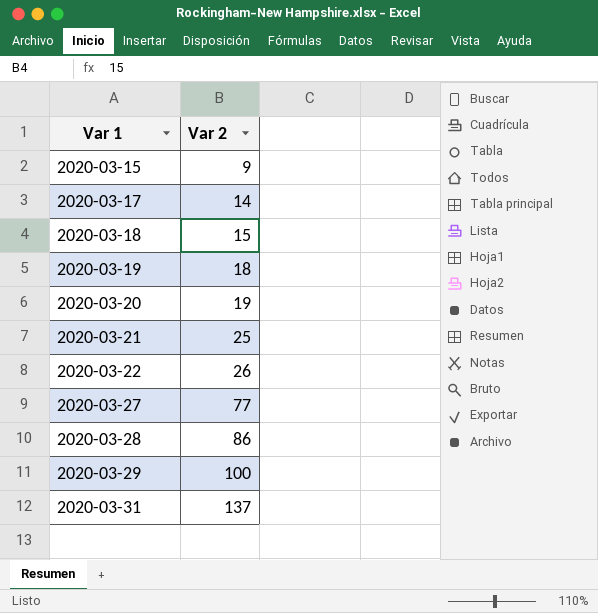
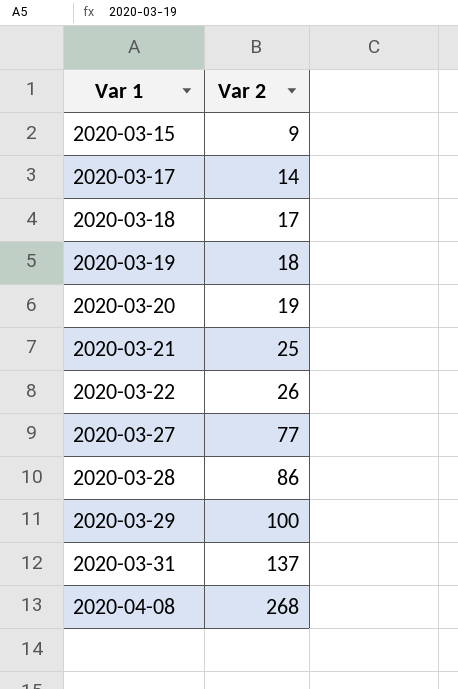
2020-03-18 | Var 2: 15 -> 17
row 2020-04-08: none -> 268

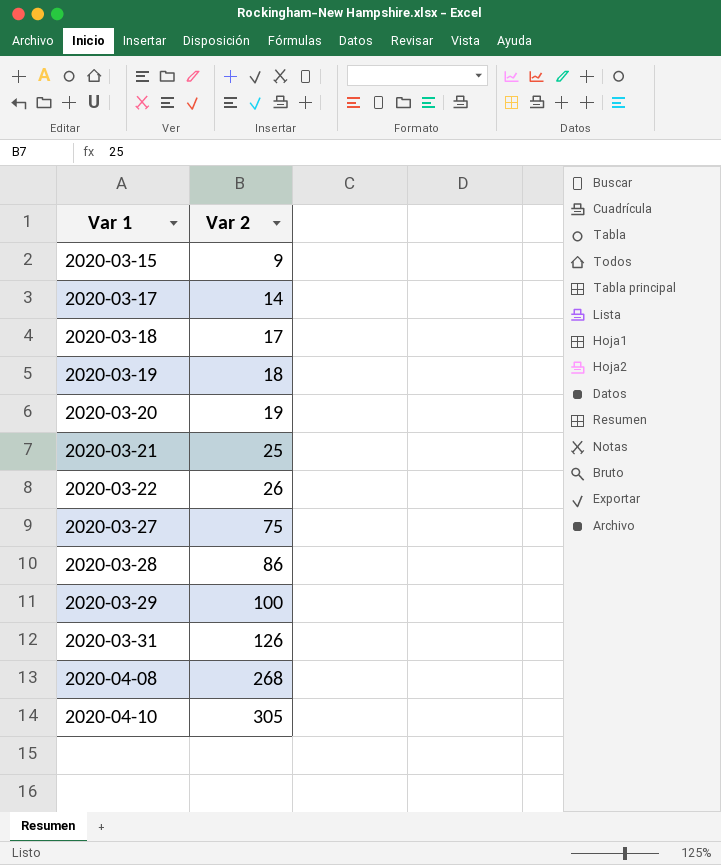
2020-03-27 | Var 2: 77 -> 75
2020-03-31 | Var 2: 137 -> 126
row 2020-04-10: none -> 305

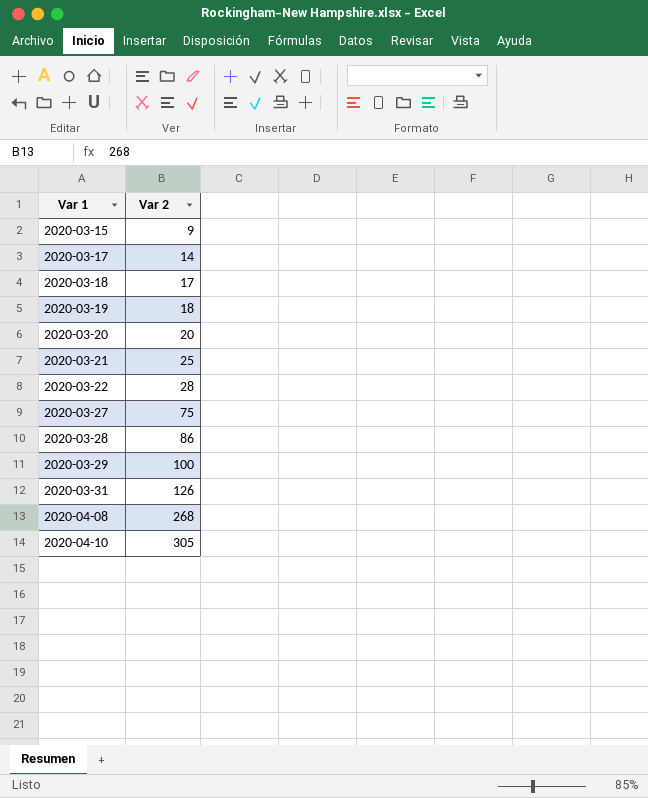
2020-03-20 | Var 2: 19 -> 20
2020-03-22 | Var 2: 26 -> 28

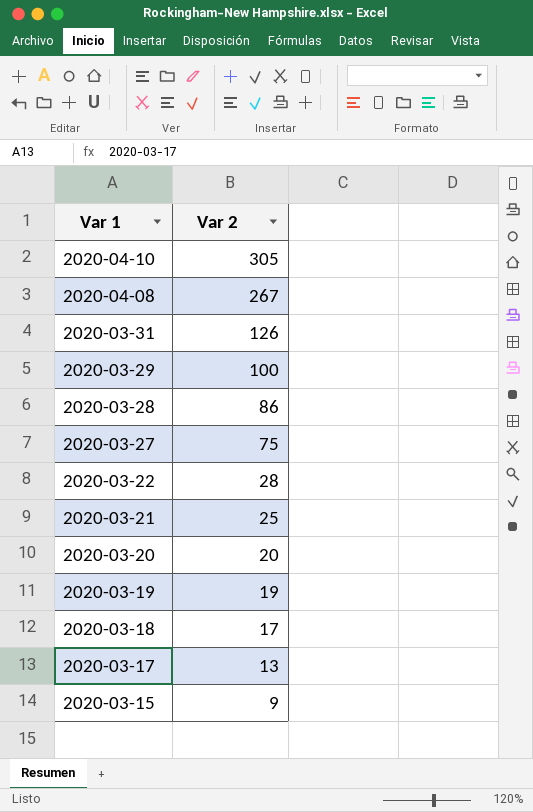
row order: Var 1 ascending -> Var 1 descending
2020-04-08 | Var 2: 268 -> 267
2020-03-19 | Var 2: 18 -> 19
2020-03-17 | Var 2: 14 -> 13

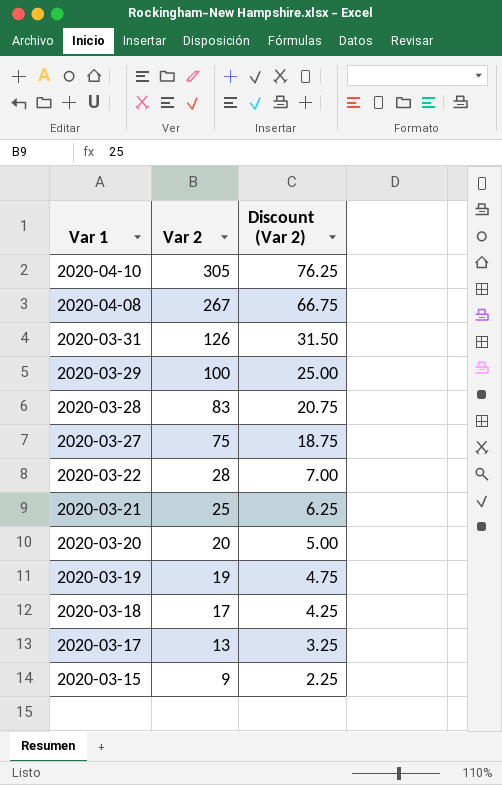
column Discount (Var 2) | formula: none -> [Var 2] * 0.25
2020-03-28 | Var 2: 86 -> 83

